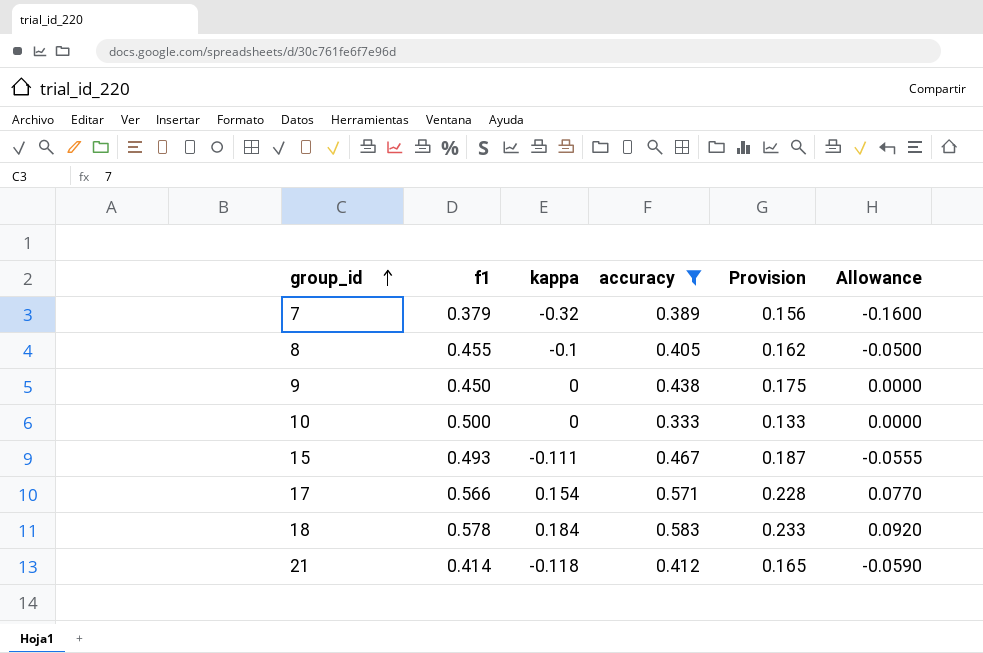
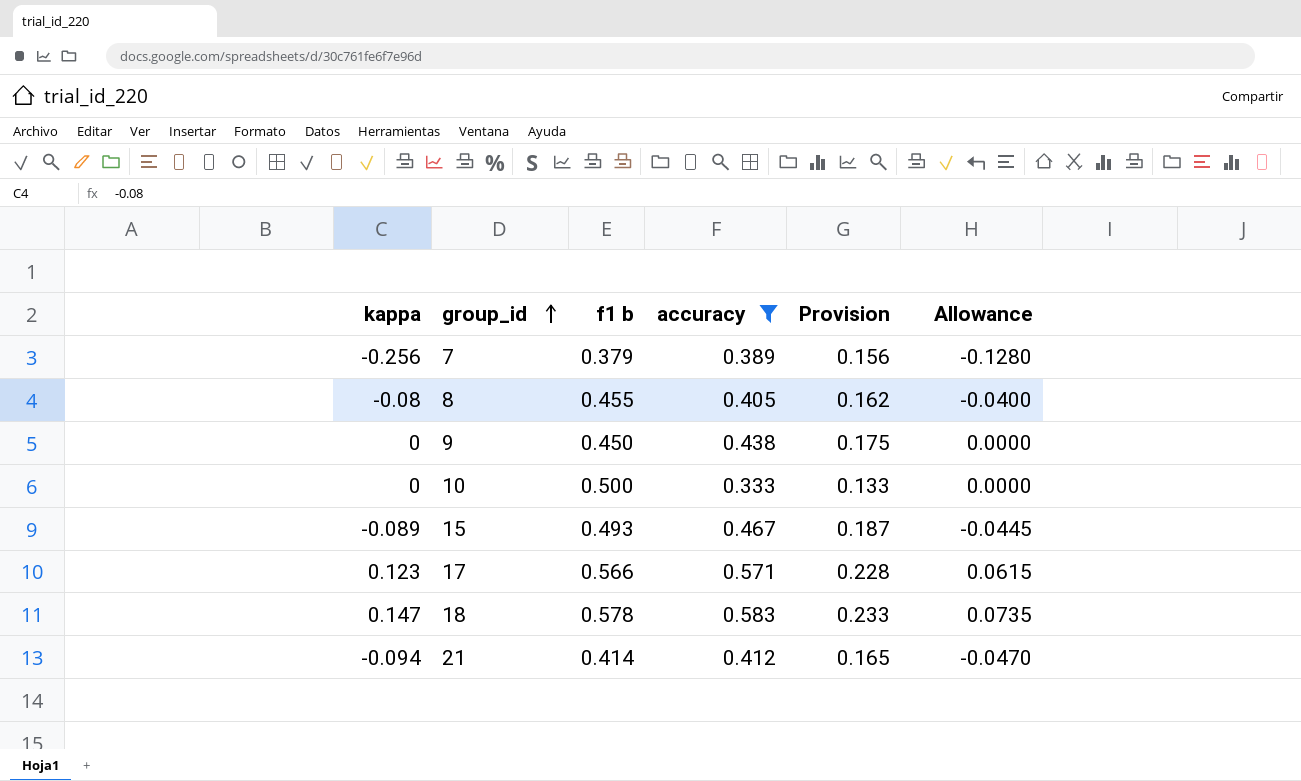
column kappa | position: 3 -> 1
column name: f1 -> f1 b
7 | kappa: -0.32 -> -0.256
7 | Allowance: -0.1600 -> -0.1280
8 | kappa: -0.1 -> -0.08
8 | Allowance: -0.0500 -> -0.0400
15 | kappa: -0.111 -> -0.089
15 | Allowance: -0.0555 -> -0.0445
17 | kappa: 0.154 -> 0.123
17 | Allowance: 0.0770 -> 0.0615
18 | kappa: 0.184 -> 0.147
18 | Allowance: 0.0920 -> 0.0735
21 | kappa: -0.118 -> -0.094
21 | Allowance: -0.0590 -> -0.0470

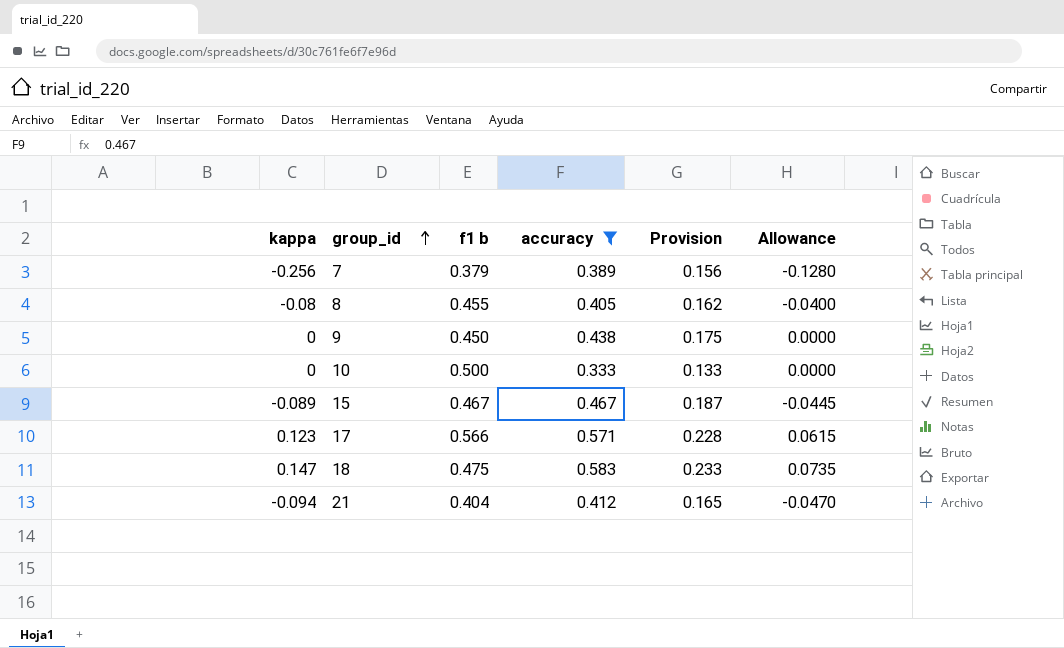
15 | f1 b: 0.493 -> 0.467
18 | f1 b: 0.578 -> 0.475
21 | f1 b: 0.414 -> 0.404

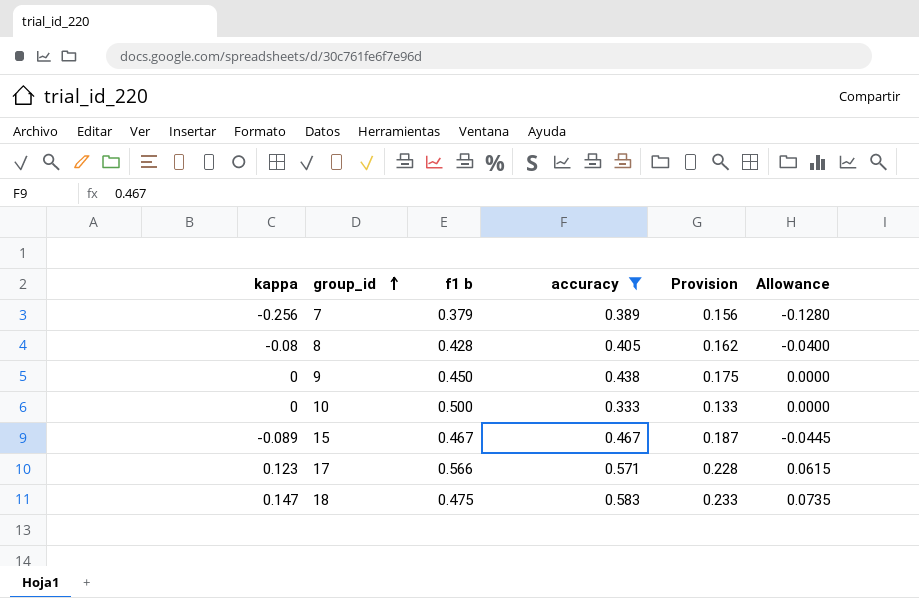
row 21: -0.094 | 0.404 | 0.412 | 0.165 | -0.0470 -> none
8 | f1 b: 0.455 -> 0.428

